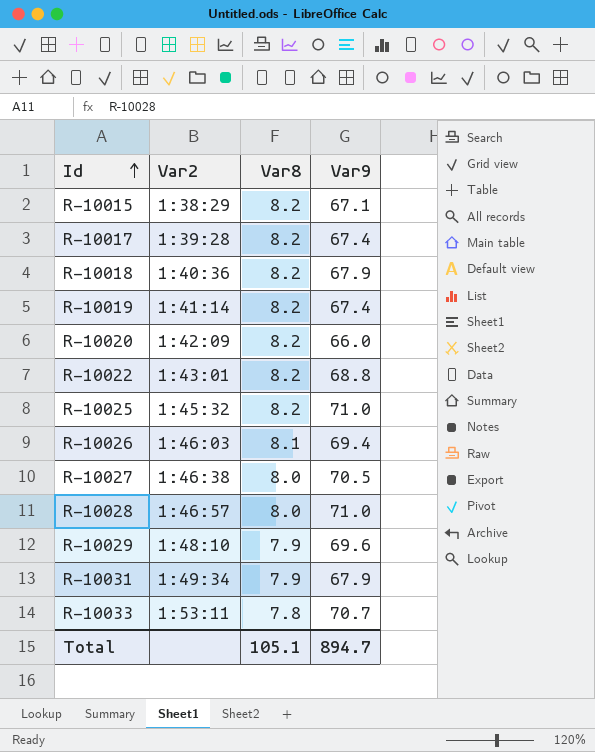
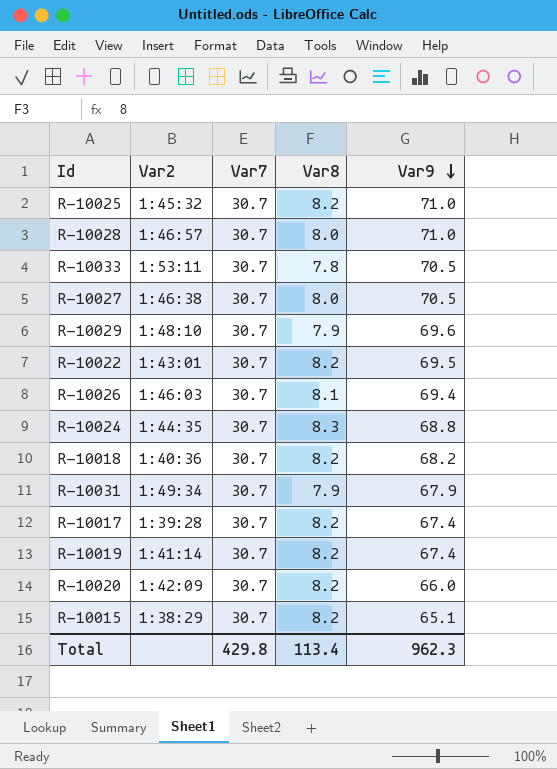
row order: Id ascending -> Var9 descending
column Var7 | position: none -> 3
R-10033 | Var9: 70.7 -> 70.5
R-10022 | Var9: 68.8 -> 69.5
row R-10024: none -> 1:44:35 | 30.7 | 8.3 | 68.8
R-10018 | Var9: 67.9 -> 68.2
R-10015 | Var9: 67.1 -> 65.1
Total | Var8: 105.1 -> 113.4
Total | Var9: 894.7 -> 962.3

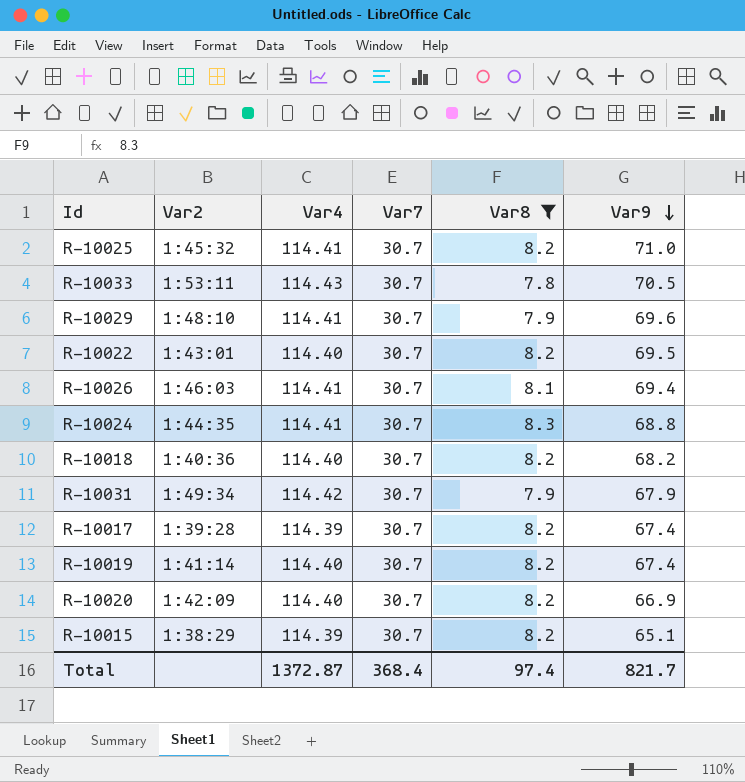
filter: none -> Var8 != 8.0
column Var4 | position: none -> 3
R-10020 | Var9: 66.0 -> 66.9
Total | Var7: 429.8 -> 368.4
Total | Var8: 113.4 -> 97.4
Total | Var9: 962.3 -> 821.7

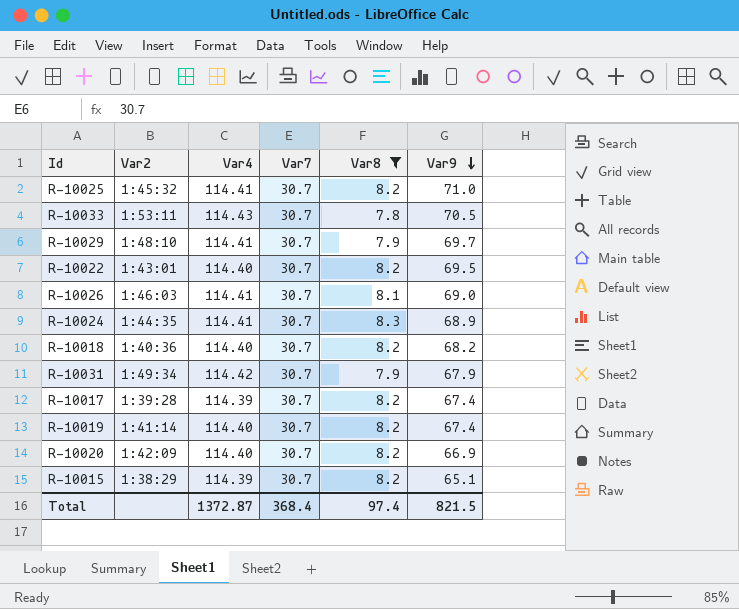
R-10029 | Var9: 69.6 -> 69.7
R-10026 | Var9: 69.4 -> 69.0
R-10024 | Var9: 68.8 -> 68.9
Total | Var9: 821.7 -> 821.5

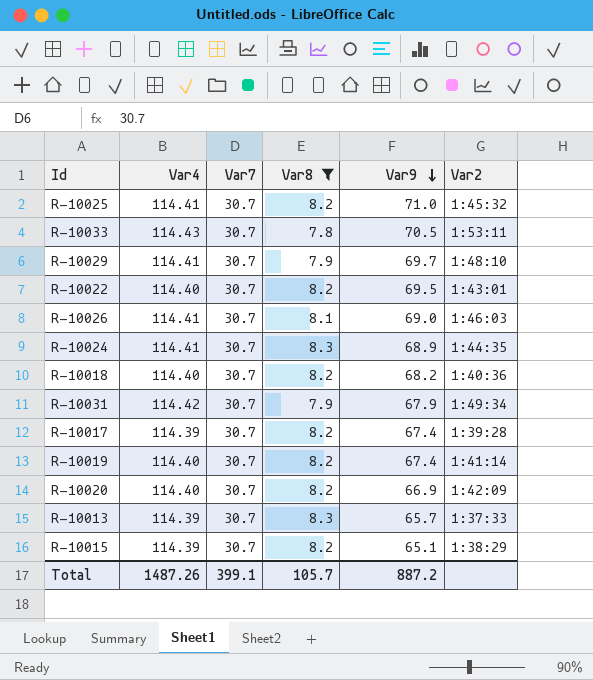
column Var2 | position: 2 -> 6
row R-10013: none -> 114.39 | 30.7 | 8.3 | 65.7 | 1:37:33
Total | Var4: 1372.87 -> 1487.26
Total | Var7: 368.4 -> 399.1
Total | Var8: 97.4 -> 105.7
Total | Var9: 821.5 -> 887.2

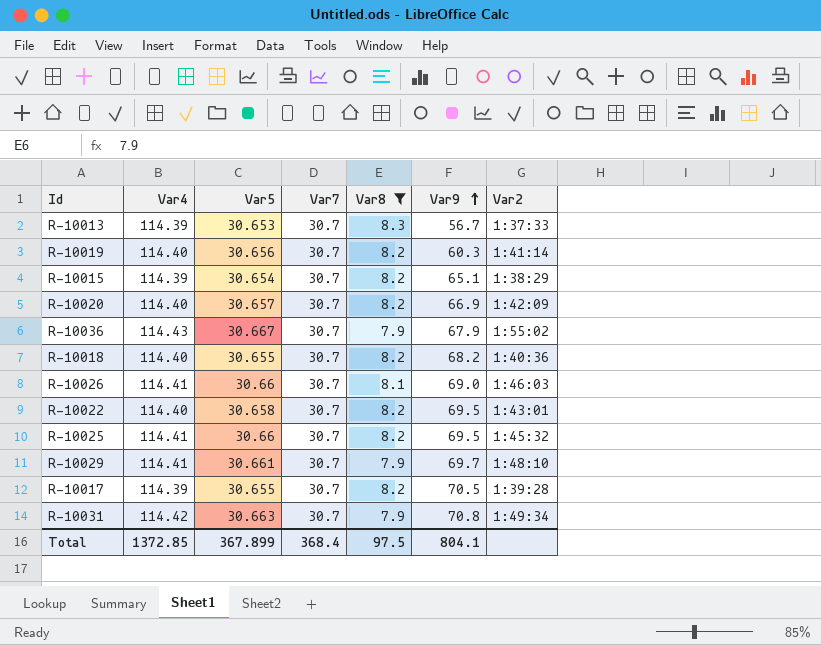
row order: Var9 descending -> Var9 ascending
column Var5 | position: none -> 3
row R-10033: 114.43 | 30.7 | 7.8 | 70.5 | 1:53:11 -> none
row R-10024: 114.41 | 30.7 | 8.3 | 68.9 | 1:44:35 -> none
R-10013 | Var9: 65.7 -> 56.7
R-10019 | Var9: 67.4 -> 60.3
row R-10036: none -> 114.43 | 30.667 | 30.7 | 7.9 | 67.9 | 1:55:02
R-10025 | Var9: 71.0 -> 69.5
R-10017 | Var9: 67.4 -> 70.5
R-10031 | Var9: 67.9 -> 70.8
Total | Var4: 1487.26 -> 1372.85
Total | Var7: 399.1 -> 368.4
Total | Var8: 105.7 -> 97.5
Total | Var9: 887.2 -> 804.1

